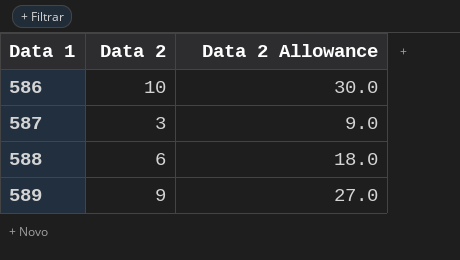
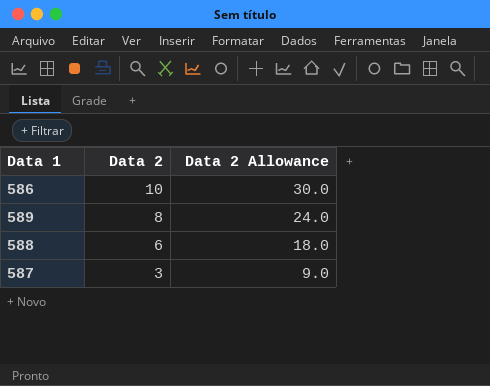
row order: Data 1 ascending -> Data 2 descending
589 | Data 2: 9 -> 8
589 | Data 2 Allowance: 27.0 -> 24.0

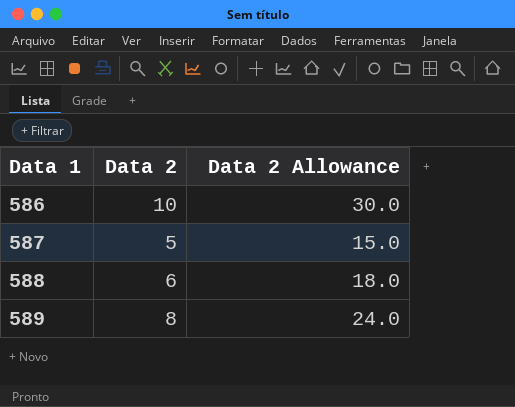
row order: Data 2 descending -> Data 1 ascending
587 | Data 2: 3 -> 5
587 | Data 2 Allowance: 9.0 -> 15.0

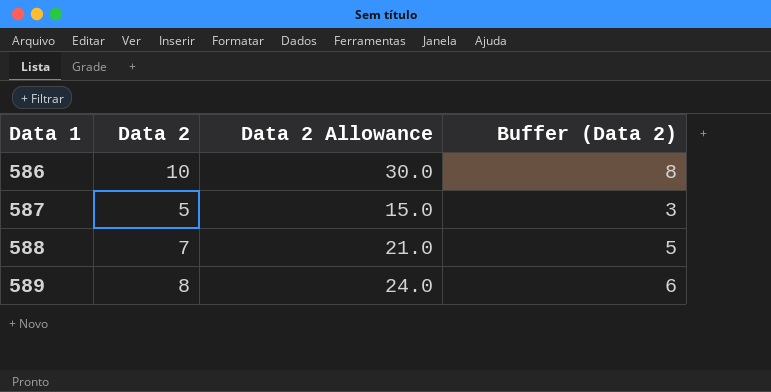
column Buffer (Data 2) | formula: none -> [Data 2] - 2
588 | Data 2: 6 -> 7
588 | Data 2 Allowance: 18.0 -> 21.0

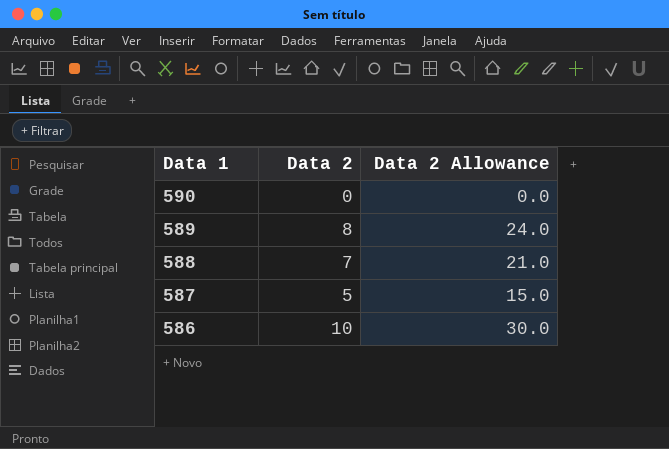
row order: Data 1 ascending -> Data 1 descending
column Buffer (Data 2) | formula: [Data 2] - 2 -> none
row 590: none -> 0 | 0.0

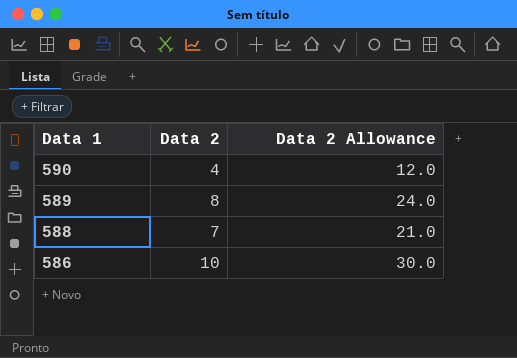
row 587: 5 | 15.0 -> none
590 | Data 2: 0 -> 4
590 | Data 2 Allowance: 0.0 -> 12.0

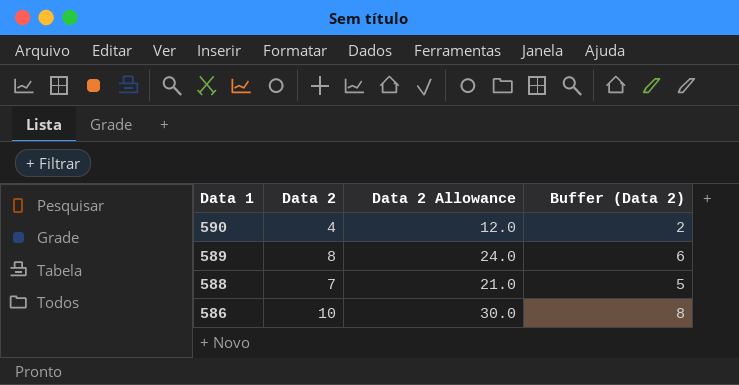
column Buffer (Data 2) | formula: none -> [Data 2] - 2

